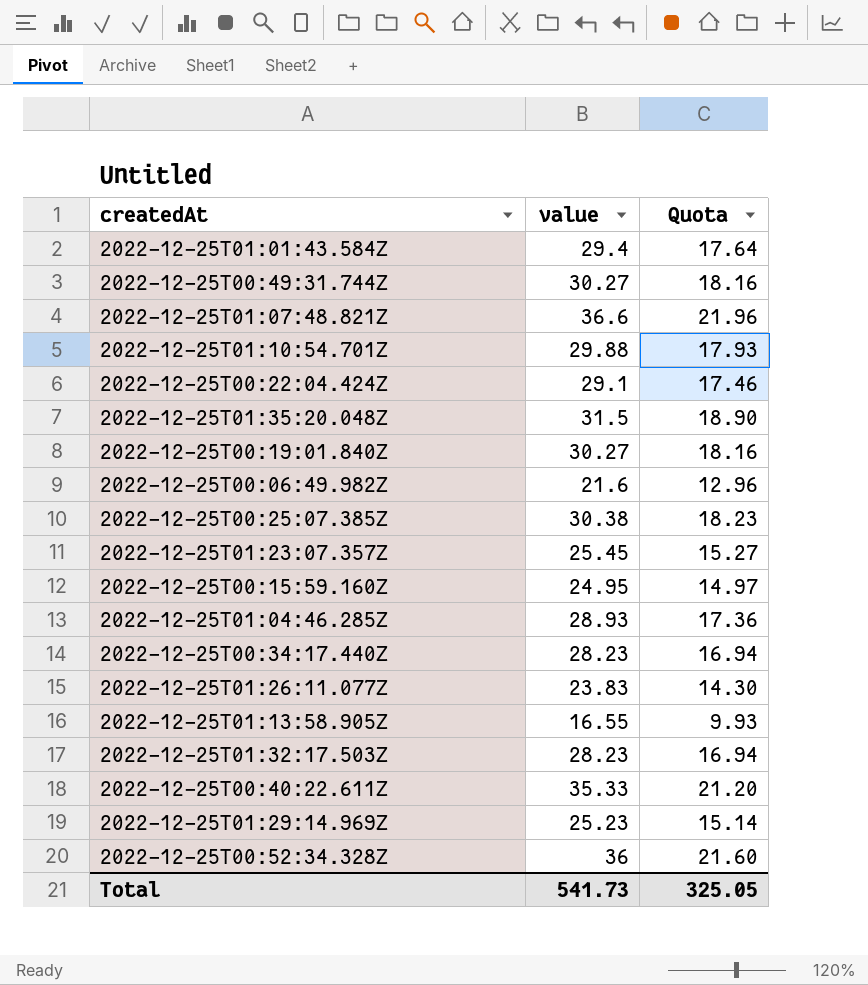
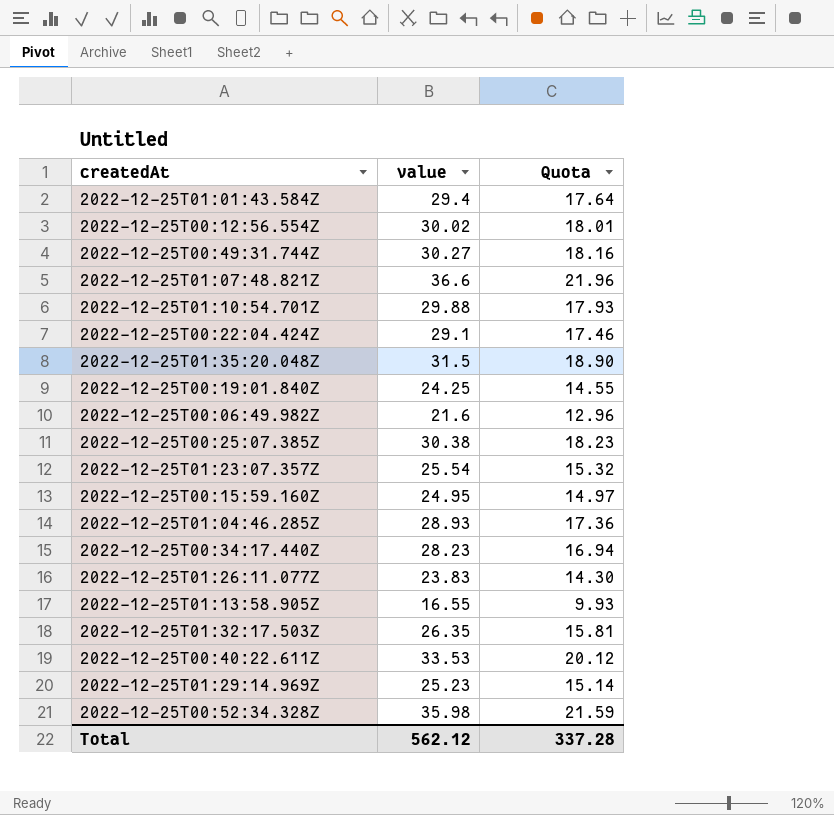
row 2022-12-25T00:12:56.554Z: none -> 30.02 | 18.01
2022-12-25T00:19:01.840Z | value: 30.27 -> 24.25
2022-12-25T00:19:01.840Z | Quota: 18.16 -> 14.55
2022-12-25T01:23:07.357Z | value: 25.45 -> 25.54
2022-12-25T01:23:07.357Z | Quota: 15.27 -> 15.32
2022-12-25T01:32:17.503Z | value: 28.23 -> 26.35
2022-12-25T01:32:17.503Z | Quota: 16.94 -> 15.81
2022-12-25T00:40:22.611Z | value: 35.33 -> 33.53
2022-12-25T00:40:22.611Z | Quota: 21.20 -> 20.12
2022-12-25T00:52:34.328Z | value: 36 -> 35.98
2022-12-25T00:52:34.328Z | Quota: 21.60 -> 21.59
Total | value: 541.73 -> 562.12
Total | Quota: 325.05 -> 337.28

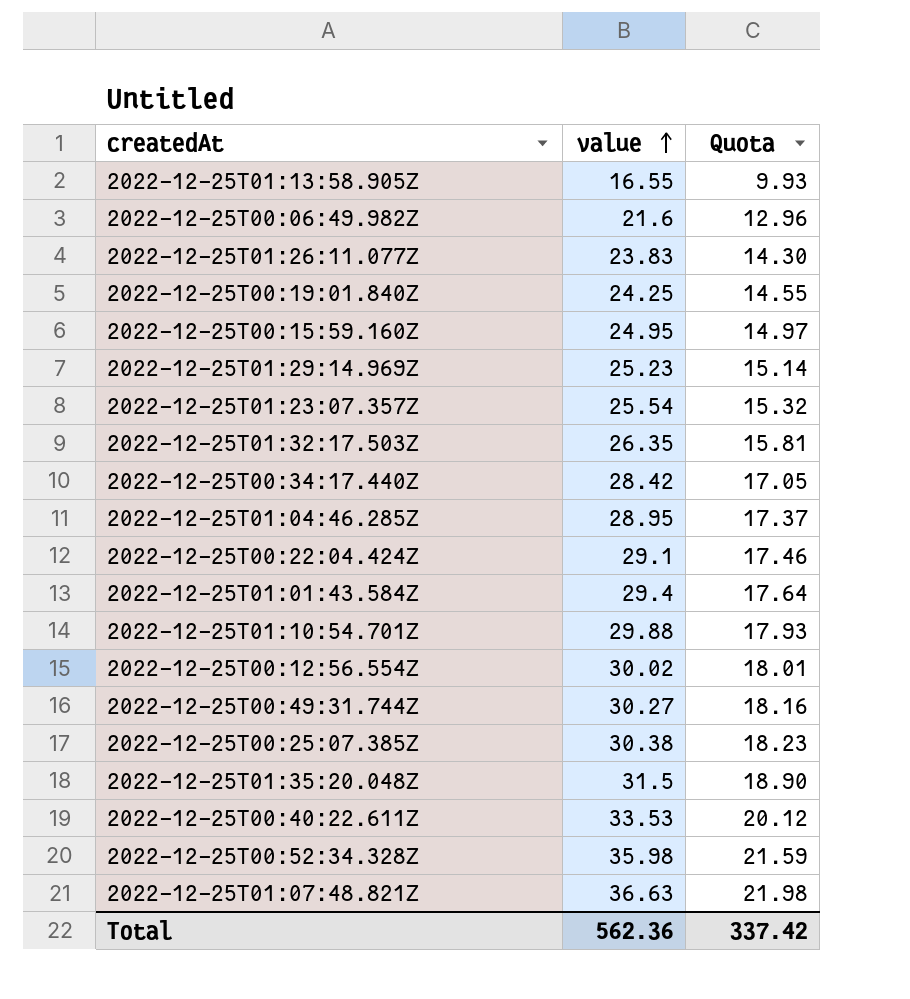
row order: none -> value ascending
2022-12-25T00:34:17.440Z | value: 28.23 -> 28.42
2022-12-25T00:34:17.440Z | Quota: 16.94 -> 17.05
2022-12-25T01:04:46.285Z | value: 28.93 -> 28.95
2022-12-25T01:04:46.285Z | Quota: 17.36 -> 17.37
2022-12-25T01:07:48.821Z | value: 36.6 -> 36.63
2022-12-25T01:07:48.821Z | Quota: 21.96 -> 21.98
Total | value: 562.12 -> 562.36
Total | Quota: 337.28 -> 337.42

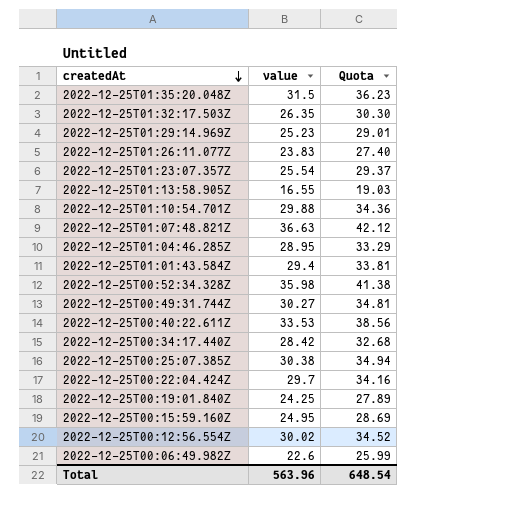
row order: value ascending -> createdAt descending
column Quota | formula: [value] * 0.6 -> [value] * 1.15
2022-12-25T00:22:04.424Z | value: 29.1 -> 29.7
2022-12-25T00:06:49.982Z | value: 21.6 -> 22.6
Total | value: 562.36 -> 563.96
Total | Quota: 337.42 -> 648.54

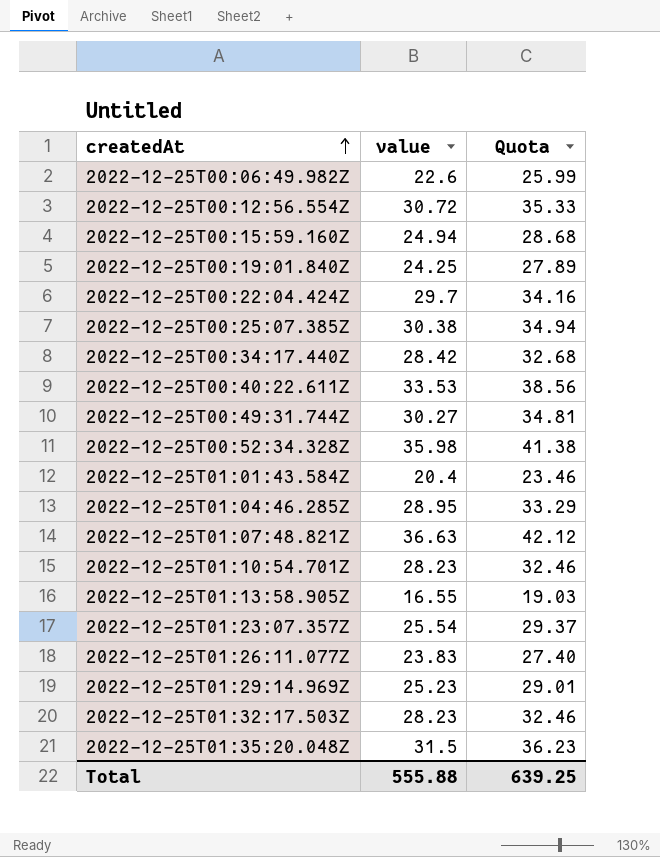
row order: createdAt descending -> createdAt ascending
2022-12-25T00:12:56.554Z | value: 30.02 -> 30.72
2022-12-25T00:12:56.554Z | Quota: 34.52 -> 35.33
2022-12-25T00:15:59.160Z | value: 24.95 -> 24.94
2022-12-25T00:15:59.160Z | Quota: 28.69 -> 28.68
2022-12-25T01:01:43.584Z | value: 29.4 -> 20.4
2022-12-25T01:01:43.584Z | Quota: 33.81 -> 23.46
2022-12-25T01:10:54.701Z | value: 29.88 -> 28.23
2022-12-25T01:10:54.701Z | Quota: 34.36 -> 32.46
2022-12-25T01:32:17.503Z | value: 26.35 -> 28.23
2022-12-25T01:32:17.503Z | Quota: 30.30 -> 32.46
Total | value: 563.96 -> 555.88
Total | Quota: 648.54 -> 639.25

